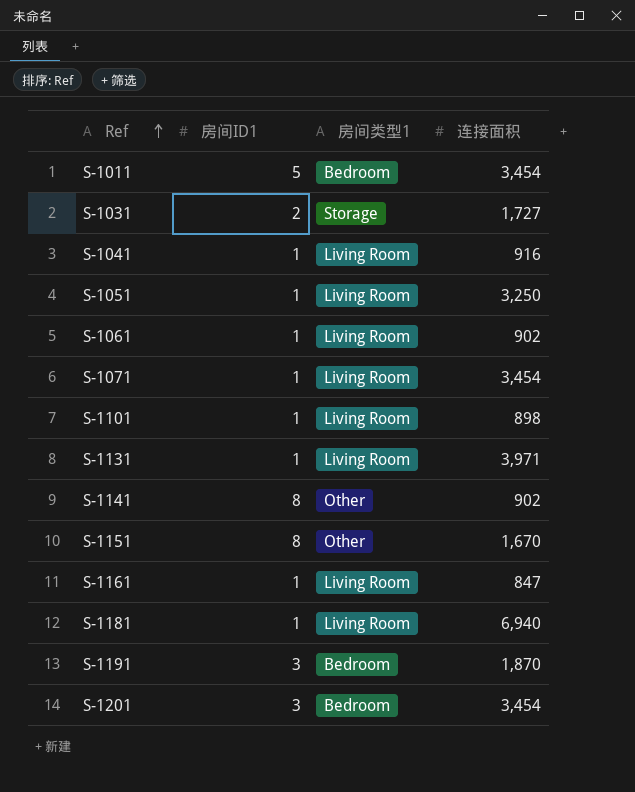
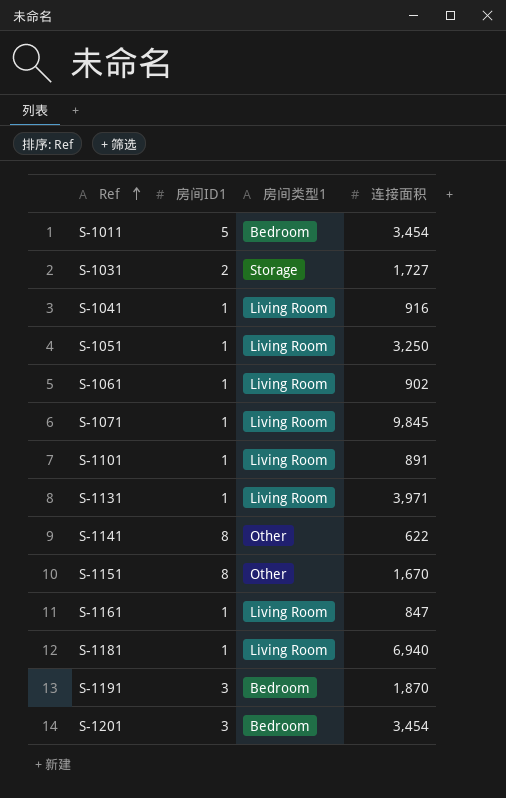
S-1071 | 连接面积: 3,454 -> 9,845
S-1101 | 连接面积: 898 -> 891
S-1141 | 连接面积: 902 -> 622

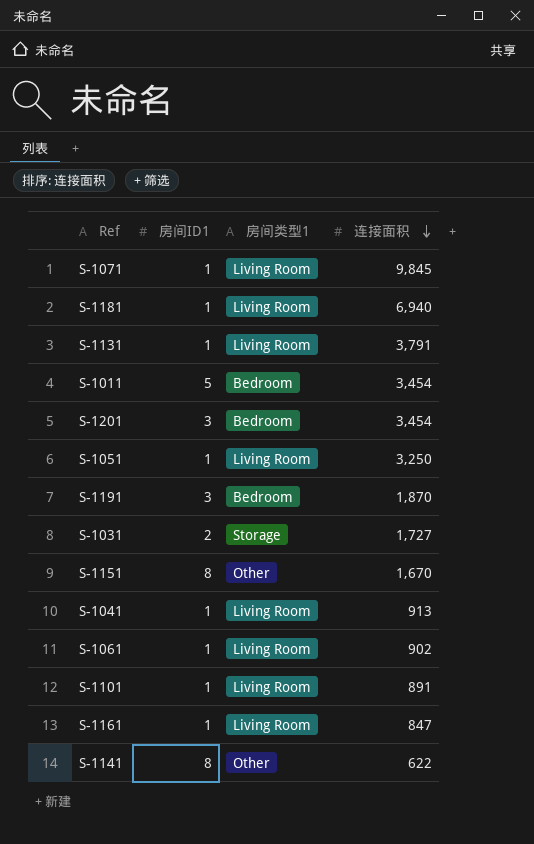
row order: Ref ascending -> 连接面积 descending
S-1131 | 连接面积: 3,971 -> 3,791
S-1041 | 连接面积: 916 -> 913

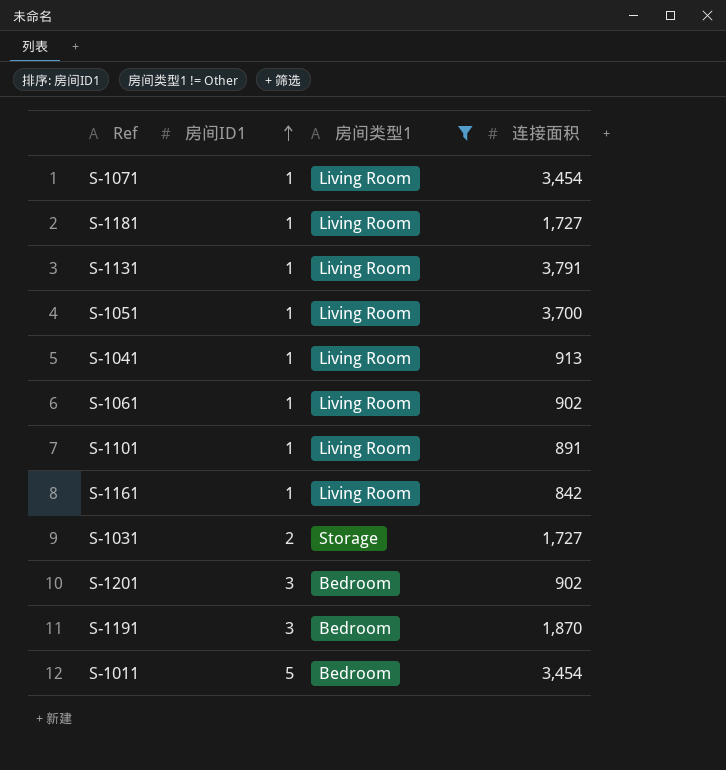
filter: none -> 房间类型1 != Other
row order: 连接面积 descending -> 房间ID1 ascending
S-1071 | 连接面积: 9,845 -> 3,454
S-1181 | 连接面积: 6,940 -> 1,727
S-1051 | 连接面积: 3,250 -> 3,700
S-1161 | 连接面积: 847 -> 842
S-1201 | 连接面积: 3,454 -> 902

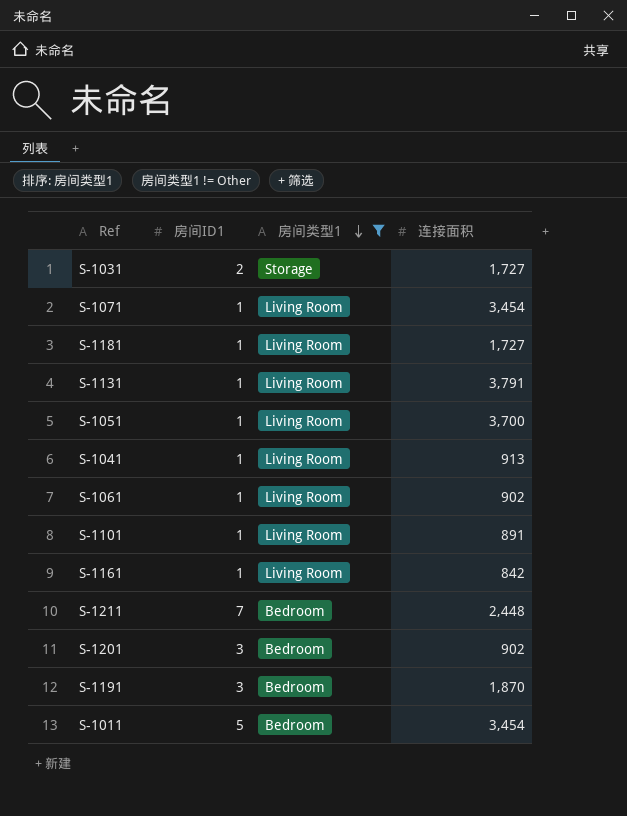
row order: 房间ID1 ascending -> 房间类型1 descending
row S-1211: none -> 7 | Bedroom | 2,448

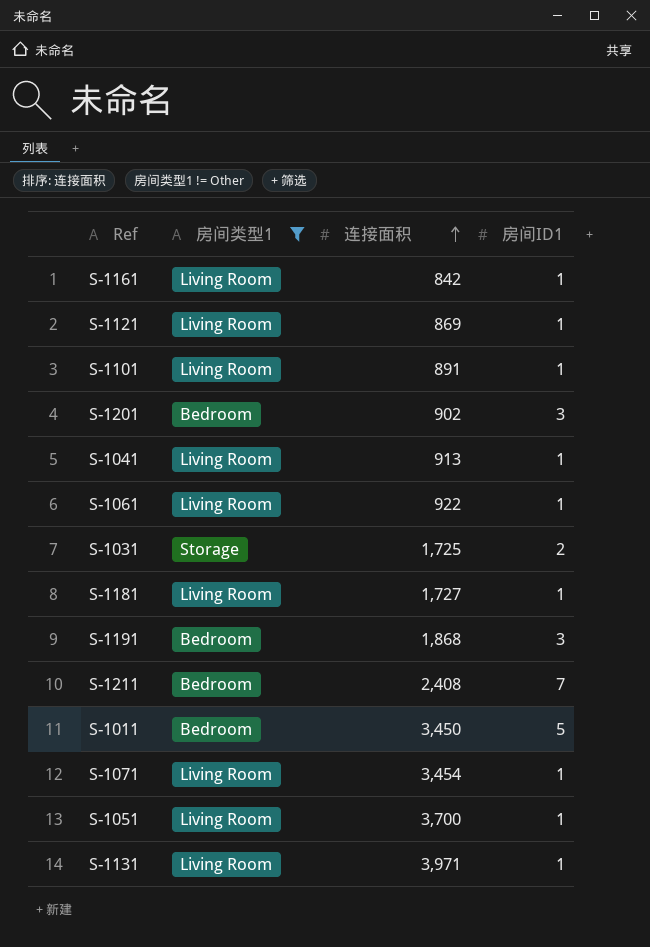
row order: 房间类型1 descending -> 连接面积 ascending
column 房间ID1 | position: 2 -> 4
row S-1121: none -> Living Room | 869 | 1
S-1061 | 连接面积: 902 -> 922
S-1031 | 连接面积: 1,727 -> 1,725
S-1191 | 连接面积: 1,870 -> 1,868
S-1211 | 连接面积: 2,448 -> 2,408
S-1011 | 连接面积: 3,454 -> 3,450
S-1131 | 连接面积: 3,791 -> 3,971

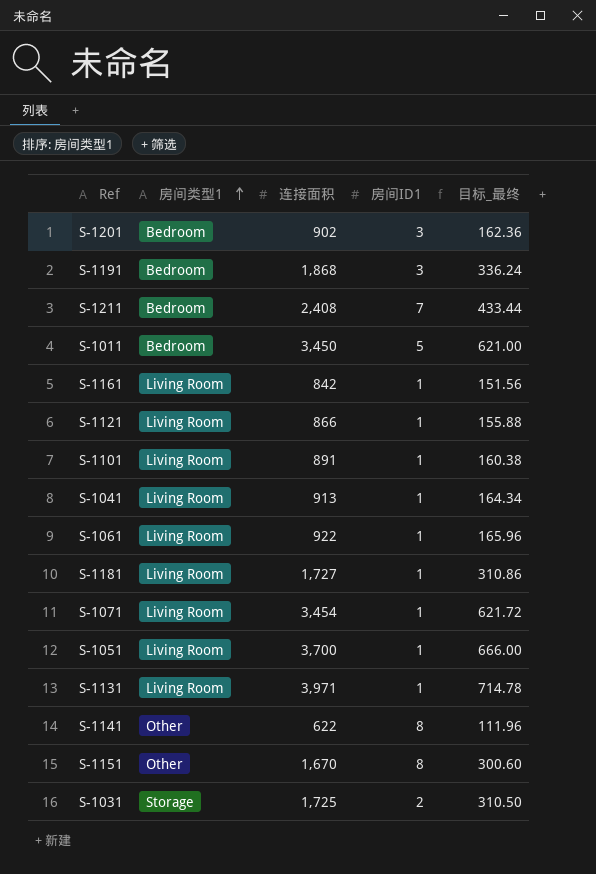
filter: 房间类型1 != Other -> none
row order: 连接面积 ascending -> 房间类型1 ascending
column 目标_最终 | formula: none -> [连接面积] * 0.18
S-1121 | 连接面积: 869 -> 866

